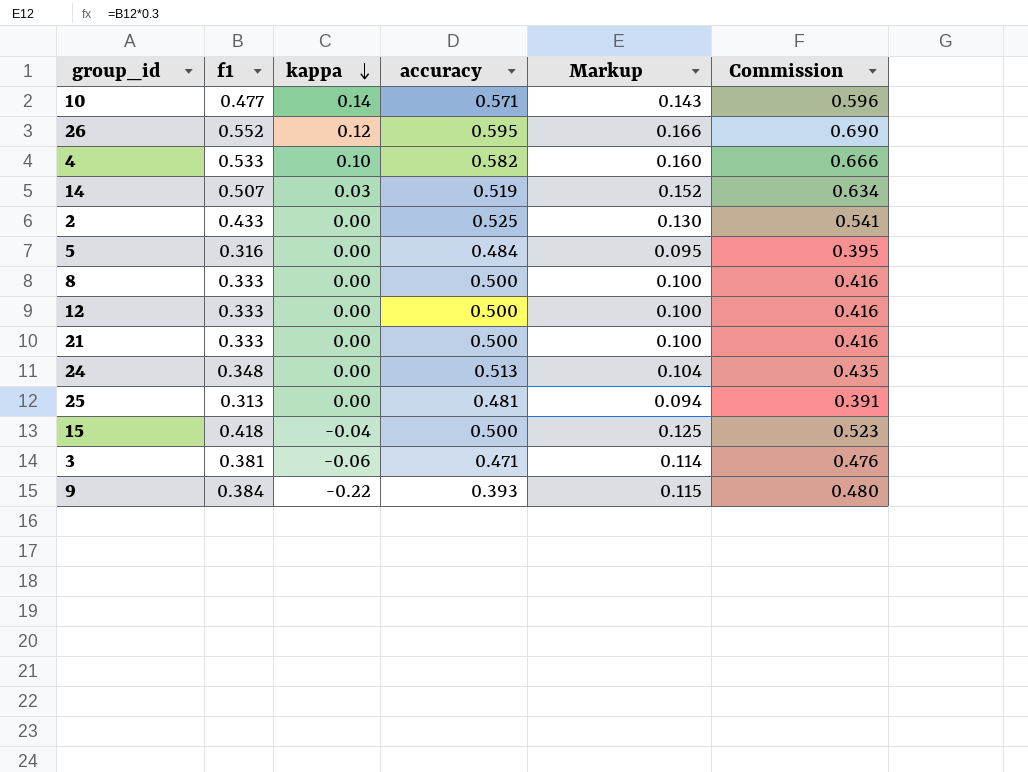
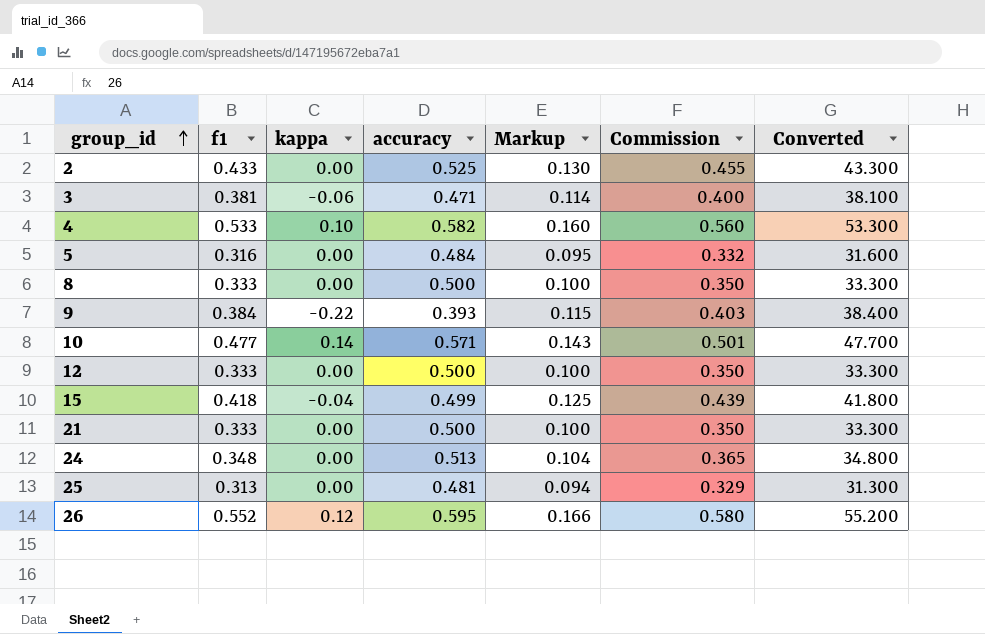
row order: kappa descending -> group_id ascending
column Commission | formula: [f1] * 1.25 -> [f1] * 1.05
column Converted | formula: none -> [f1] * 100
row 14: 0.507 | 0.03 | 0.519 | 0.152 | 0.634 -> none
15 | accuracy: 0.500 -> 0.499

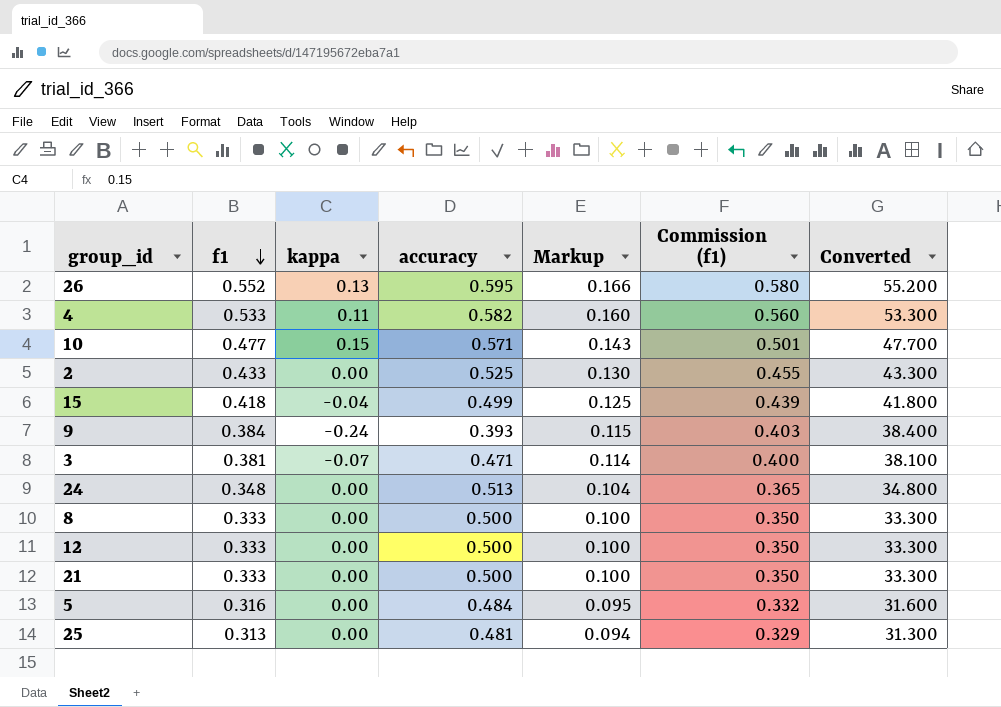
row order: group_id ascending -> f1 descending
column name: Commission -> Commission (f1)
26 | kappa: 0.12 -> 0.13
4 | kappa: 0.10 -> 0.11
10 | kappa: 0.14 -> 0.15
9 | kappa: -0.22 -> -0.24
3 | kappa: -0.06 -> -0.07

